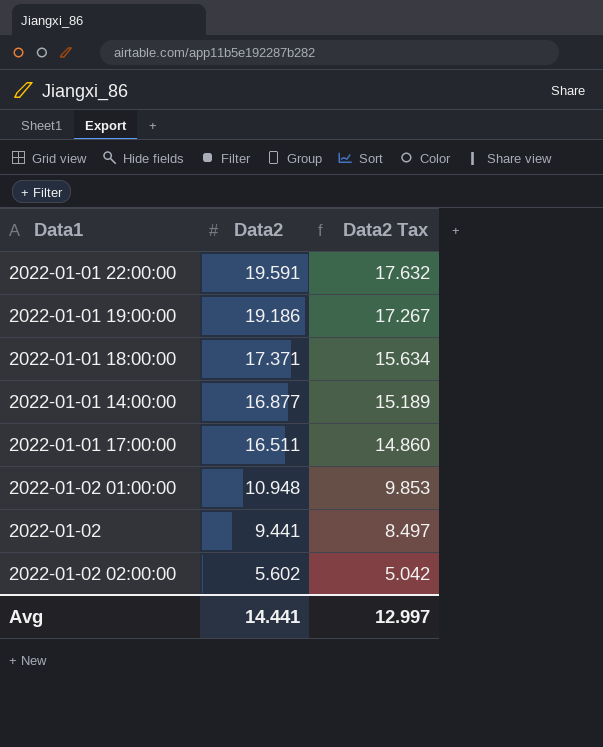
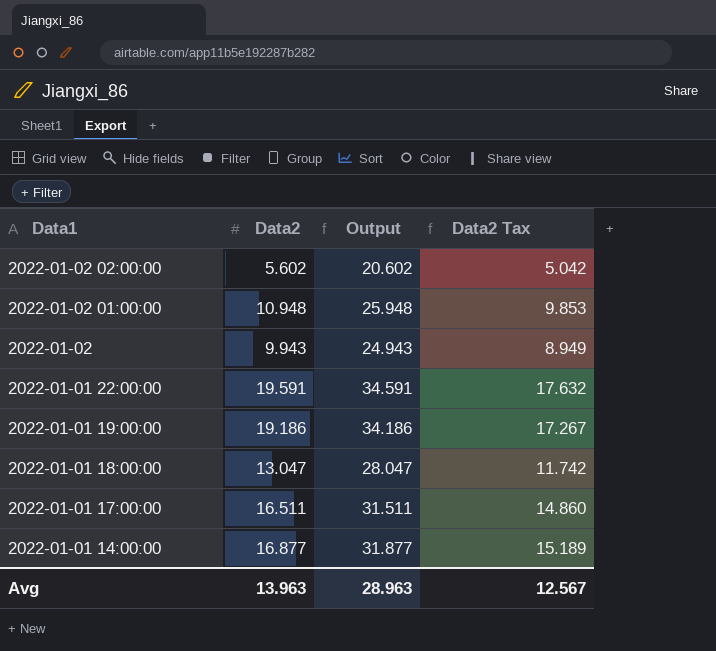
row order: Data2 descending -> Data1 descending
column Output | formula: none -> [Data2] + 15
2022-01-02 | Data2: 9.441 -> 9.943
2022-01-02 | Data2 Tax: 8.497 -> 8.949
2022-01-01 18:00:00 | Data2: 17.371 -> 13.047
2022-01-01 18:00:00 | Data2 Tax: 15.634 -> 11.742
Avg | Data2: 14.441 -> 13.963
Avg | Data2 Tax: 12.997 -> 12.567

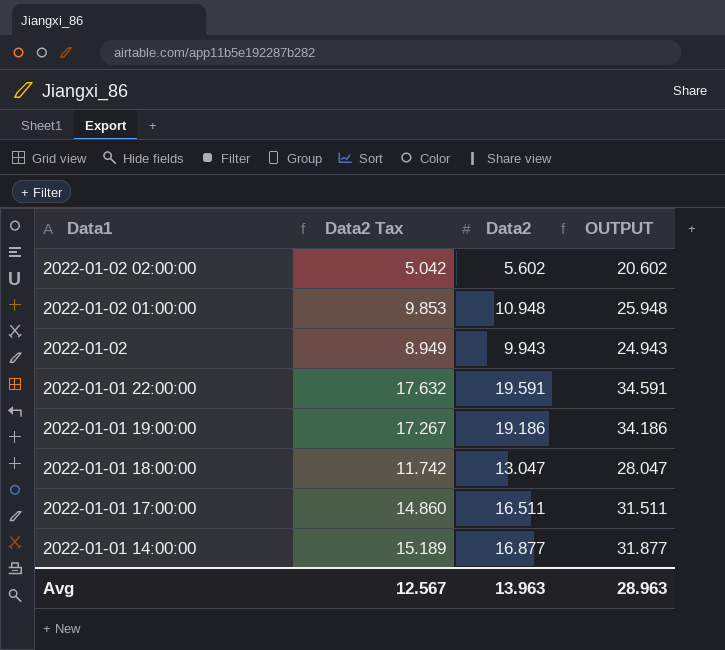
column Data2 Tax | position: 4 -> 2
column name: Output -> OUTPUT

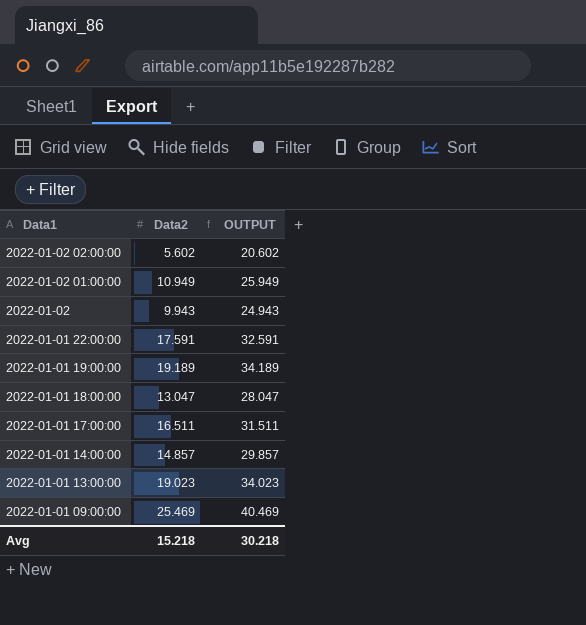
column Data2 Tax | formula: [Data2] * 0.9 -> none
2022-01-02 01:00:00 | Data2: 10.948 -> 10.949
2022-01-02 01:00:00 | OUTPUT: 25.948 -> 25.949
2022-01-01 22:00:00 | Data2: 19.591 -> 17.591
2022-01-01 22:00:00 | OUTPUT: 34.591 -> 32.591
2022-01-01 19:00:00 | Data2: 19.186 -> 19.189
2022-01-01 19:00:00 | OUTPUT: 34.186 -> 34.189
2022-01-01 14:00:00 | Data2: 16.877 -> 14.857
2022-01-01 14:00:00 | OUTPUT: 31.877 -> 29.857
row 2022-01-01 13:00:00: none -> 19.023 | 34.023
row 2022-01-01 09:00:00: none -> 25.469 | 40.469
Avg | Data2: 13.963 -> 15.218
Avg | OUTPUT: 28.963 -> 30.218

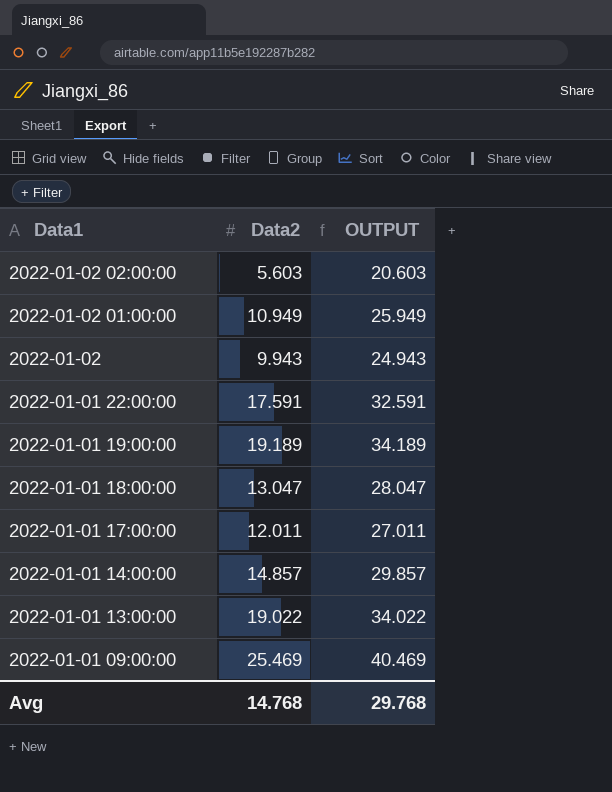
2022-01-02 02:00:00 | Data2: 5.602 -> 5.603
2022-01-02 02:00:00 | OUTPUT: 20.602 -> 20.603
2022-01-01 17:00:00 | Data2: 16.511 -> 12.011
2022-01-01 17:00:00 | OUTPUT: 31.511 -> 27.011
2022-01-01 13:00:00 | Data2: 19.023 -> 19.022
2022-01-01 13:00:00 | OUTPUT: 34.023 -> 34.022
Avg | Data2: 15.218 -> 14.768
Avg | OUTPUT: 30.218 -> 29.768

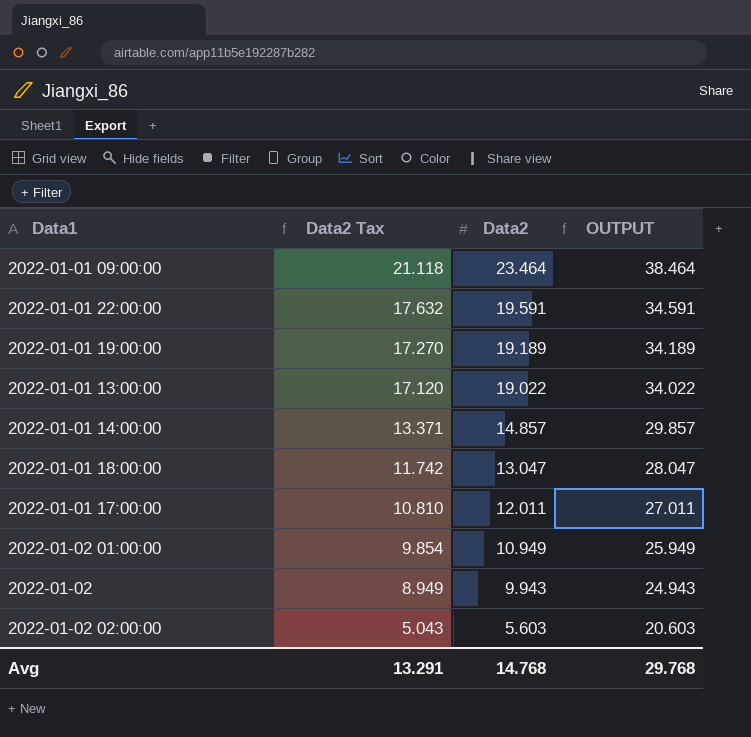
row order: Data1 descending -> Data2 Tax descending
column Data2 Tax | formula: none -> [Data2] * 0.9
2022-01-01 09:00:00 | Data2: 25.469 -> 23.464
2022-01-01 09:00:00 | OUTPUT: 40.469 -> 38.464
2022-01-01 22:00:00 | Data2: 17.591 -> 19.591
2022-01-01 22:00:00 | OUTPUT: 32.591 -> 34.591

